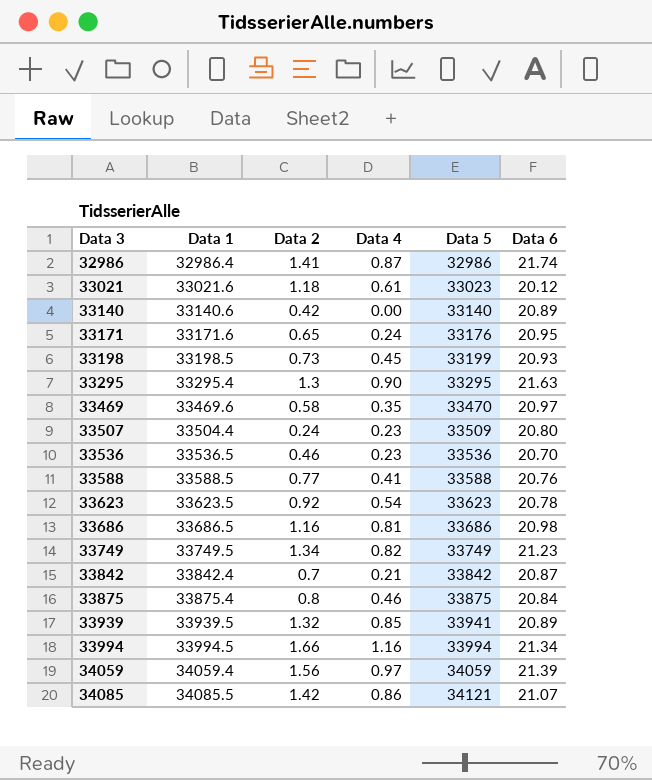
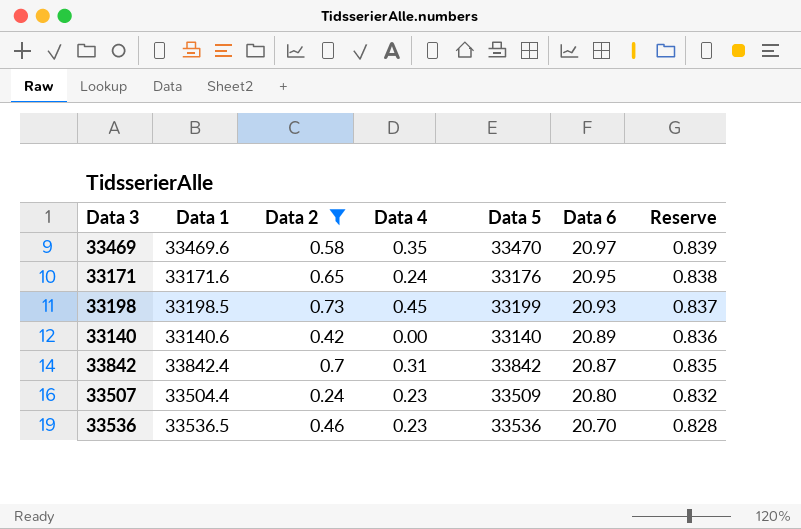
filter: none -> Data 2 <= 0.73
row order: Data 3 ascending -> Data 6 descending
column Reserve | formula: none -> [Data 6] * 0.04
33842 | Data 4: 0.21 -> 0.31

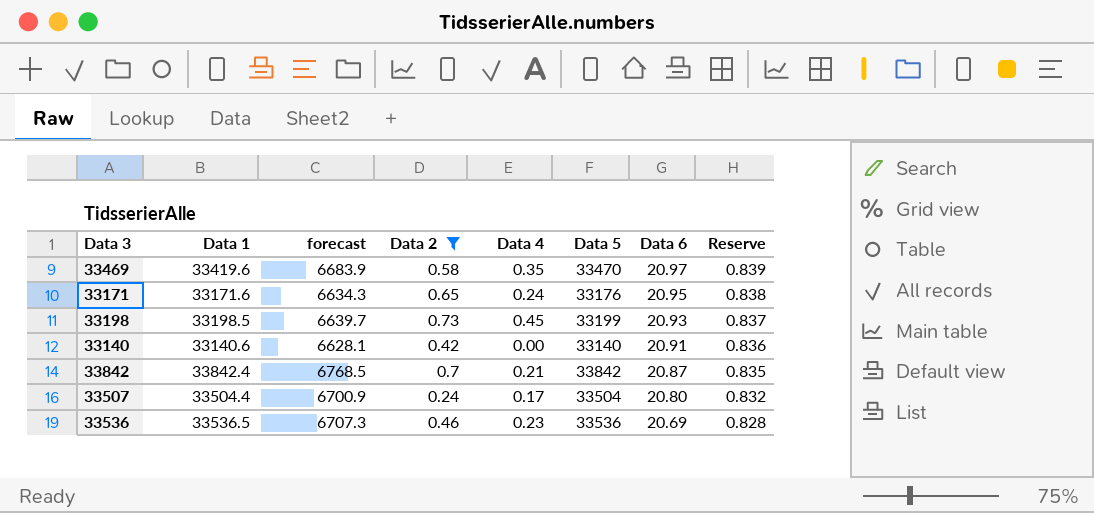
column forecast | formula: none -> [Data 1] * 0.2
33469 | Data 1: 33469.6 -> 33419.6
33140 | Data 6: 20.89 -> 20.91
33842 | Data 4: 0.31 -> 0.21
33507 | Data 4: 0.23 -> 0.17
33507 | Data 5: 33509 -> 33504
33536 | Data 6: 20.70 -> 20.69

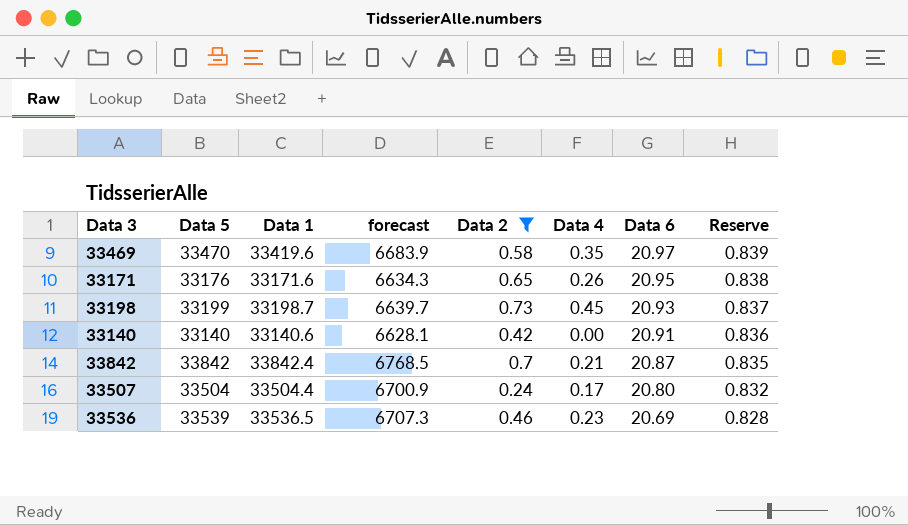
column Data 5 | position: 6 -> 2
33171 | Data 4: 0.24 -> 0.26
33198 | Data 1: 33198.5 -> 33198.7
33536 | Data 5: 33536 -> 33539

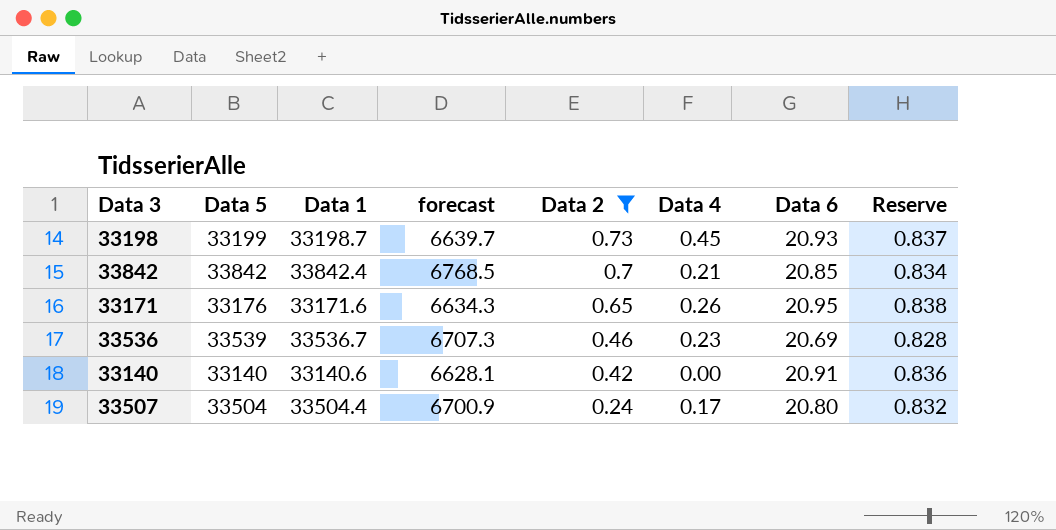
row order: Data 6 descending -> Data 2 descending
row 33469: 33470 | 33419.6 | 6683.9 | 0.58 | 0.35 | 20.97 | 0.839 -> none
33842 | Data 6: 20.87 -> 20.85
33842 | Reserve: 0.835 -> 0.834
33536 | Data 1: 33536.5 -> 33536.7

